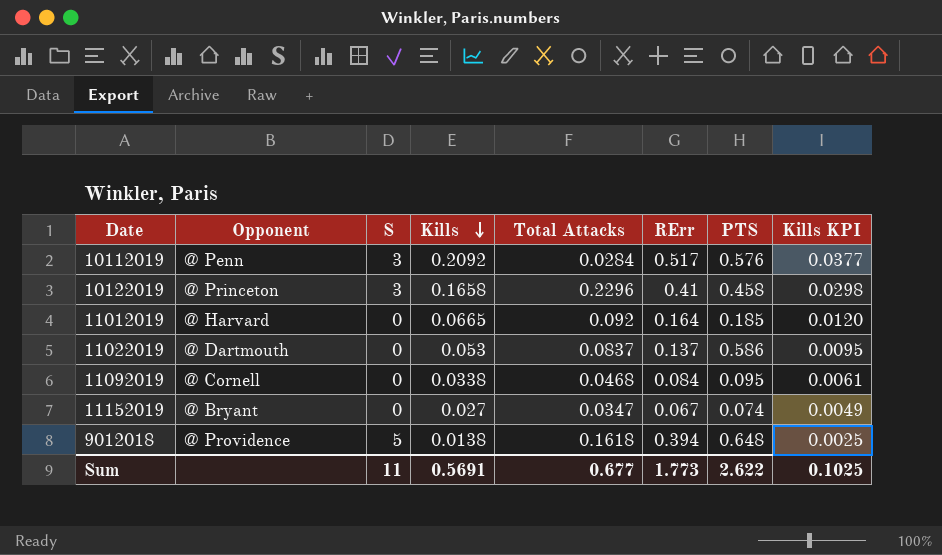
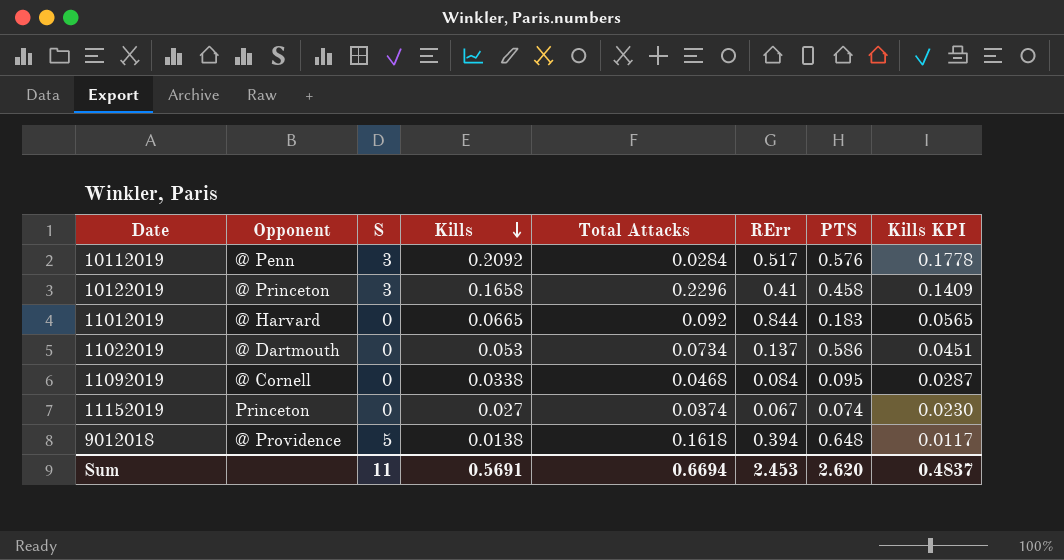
column Kills KPI | formula: [Kills] * 0.18 -> [Kills] * 0.85
11012019 | RErr: 0.164 -> 0.844
11012019 | PTS: 0.185 -> 0.183
11022019 | Total Attacks: 0.0837 -> 0.0734
11152019 | Opponent: @ Bryant -> Princeton
11152019 | Total Attacks: 0.0347 -> 0.0374
Sum | Total Attacks: 0.677 -> 0.6694
Sum | RErr: 1.773 -> 2.453
Sum | PTS: 2.622 -> 2.620
Sum | Kills KPI: 0.1025 -> 0.4837

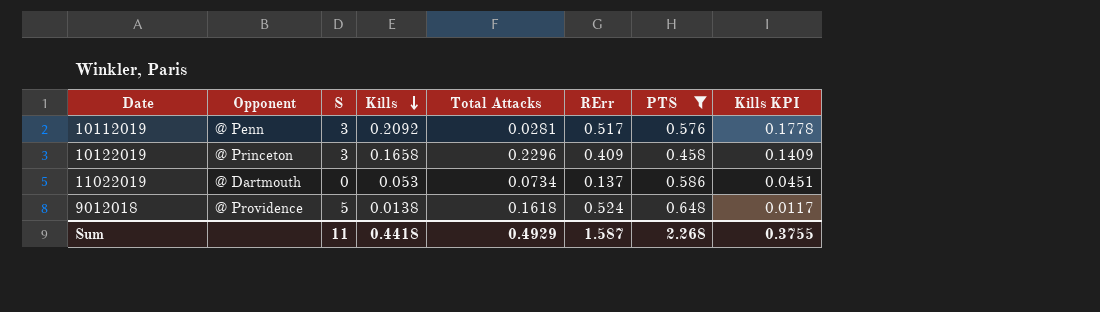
filter: none -> PTS >= 0.458
10112019 | Total Attacks: 0.0284 -> 0.0281
10122019 | RErr: 0.41 -> 0.409
9012018 | RErr: 0.394 -> 0.524
Sum | Kills: 0.5691 -> 0.4418
Sum | Total Attacks: 0.6694 -> 0.4929
Sum | RErr: 2.453 -> 1.587
Sum | PTS: 2.620 -> 2.268
Sum | Kills KPI: 0.4837 -> 0.3755

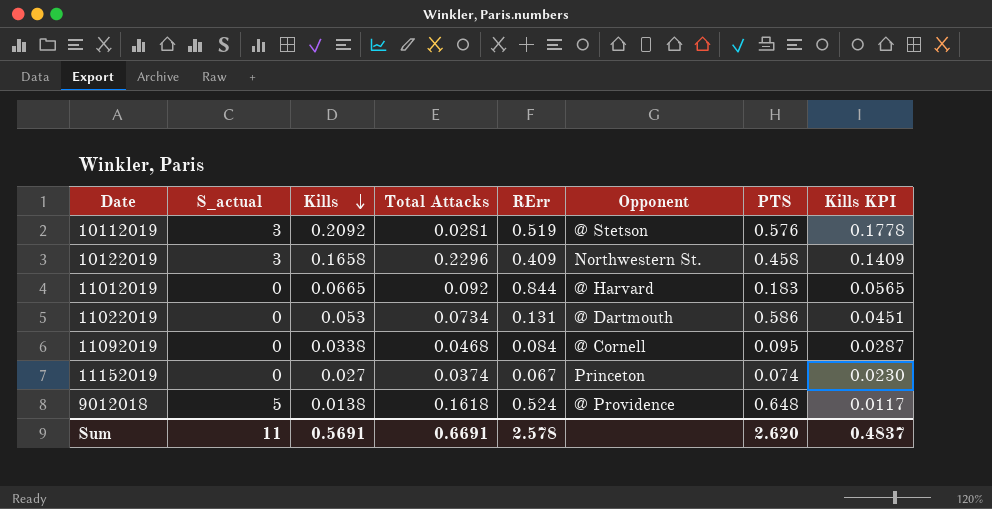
filter: PTS >= 0.458 -> none
column name: S -> S_actual
column Opponent | position: 2 -> 6
10112019 | RErr: 0.517 -> 0.519
10112019 | Opponent: @ Penn -> @ Stetson
10122019 | Opponent: @ Princeton -> Northwestern St.
11022019 | RErr: 0.137 -> 0.131
Sum | Kills: 0.4418 -> 0.5691
Sum | Total Attacks: 0.4929 -> 0.6691
Sum | RErr: 1.587 -> 2.578
Sum | PTS: 2.268 -> 2.620
Sum | Kills KPI: 0.3755 -> 0.4837

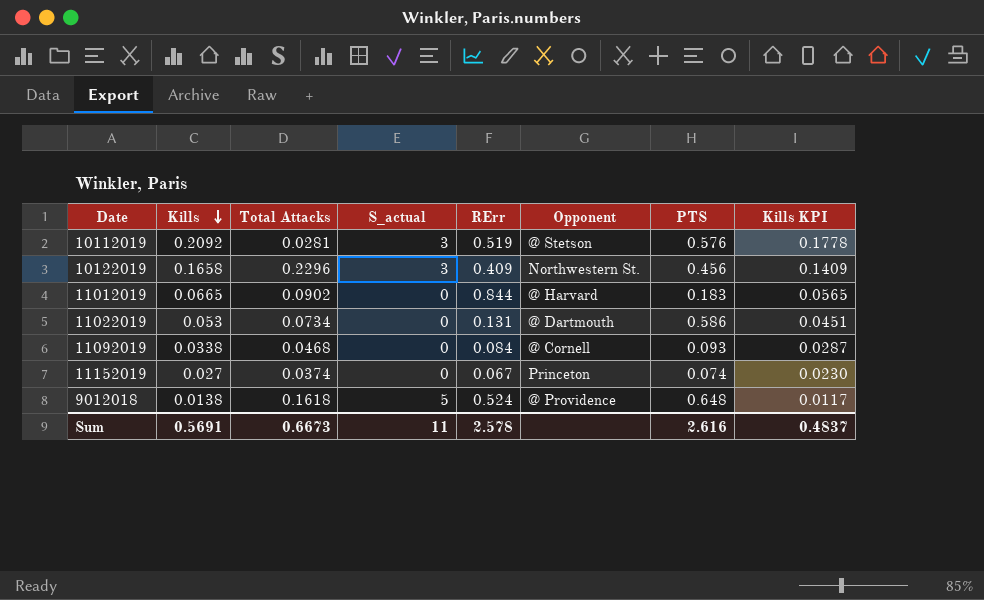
column S_actual | position: 2 -> 4
10122019 | PTS: 0.458 -> 0.456
11012019 | Total Attacks: 0.092 -> 0.0902
11092019 | PTS: 0.095 -> 0.093
Sum | Total Attacks: 0.6691 -> 0.6673
Sum | PTS: 2.620 -> 2.616

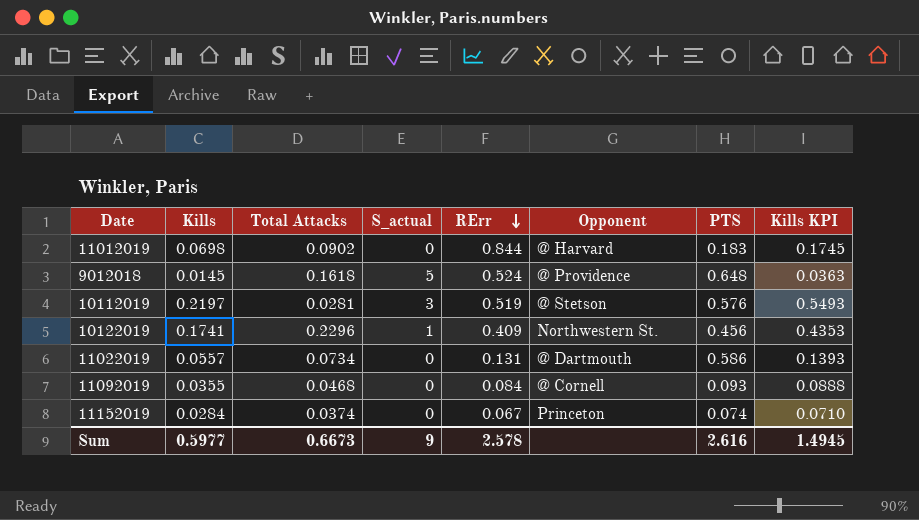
row order: Kills descending -> RErr descending
column Kills KPI | formula: [Kills] * 0.85 -> [Kills] * 2.5
11012019 | Kills: 0.0665 -> 0.0698
9012018 | Kills: 0.0138 -> 0.0145
10112019 | Kills: 0.2092 -> 0.2197
10122019 | Kills: 0.1658 -> 0.1741
10122019 | S_actual: 3 -> 1
11022019 | Kills: 0.053 -> 0.0557
11092019 | Kills: 0.0338 -> 0.0355
11152019 | Kills: 0.027 -> 0.0284
Sum | Kills: 0.5691 -> 0.5977
Sum | S_actual: 11 -> 9
Sum | Kills KPI: 0.4837 -> 1.4945

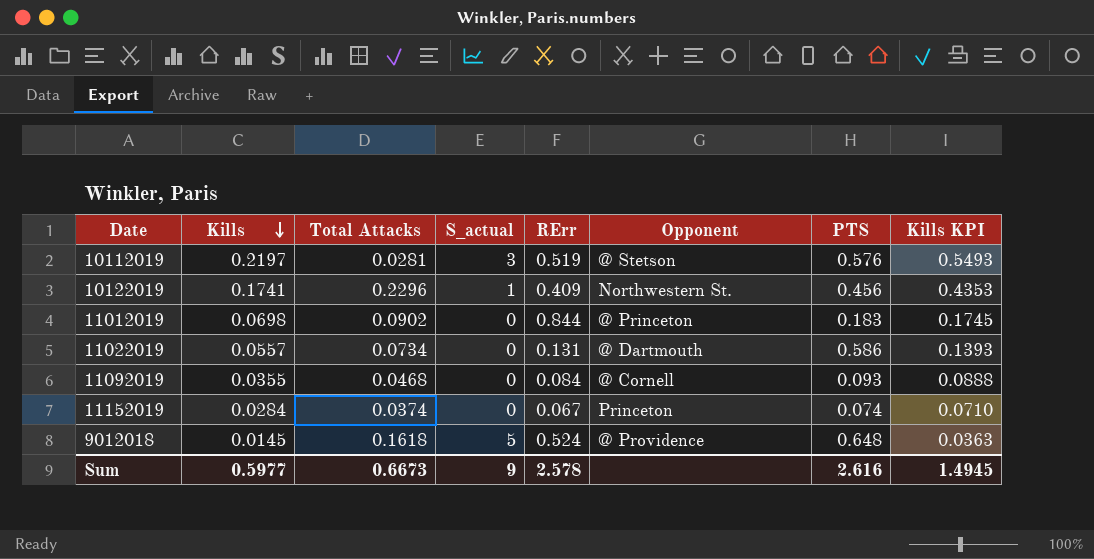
row order: RErr descending -> Kills descending
11012019 | Opponent: @ Harvard -> @ Princeton

